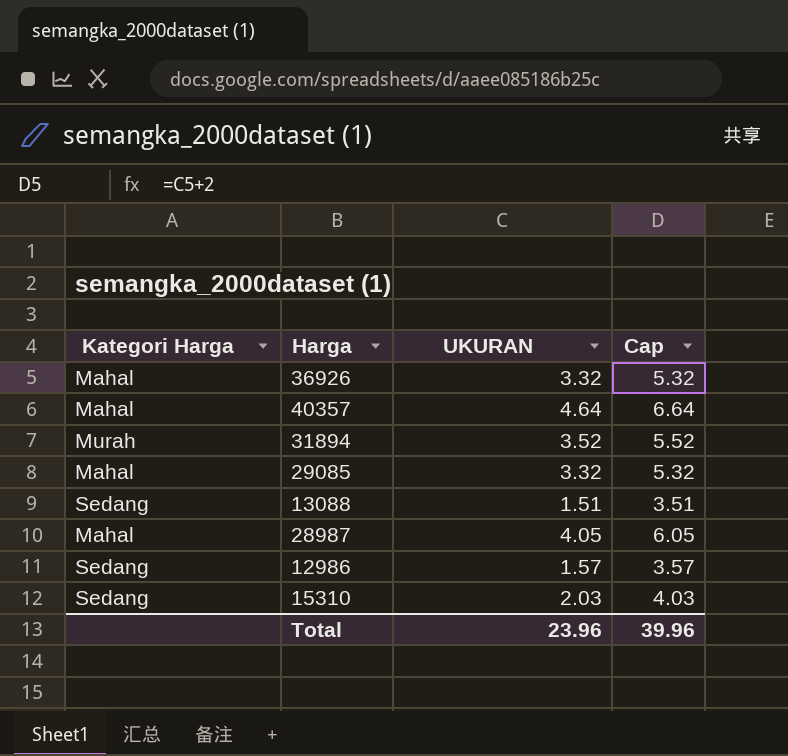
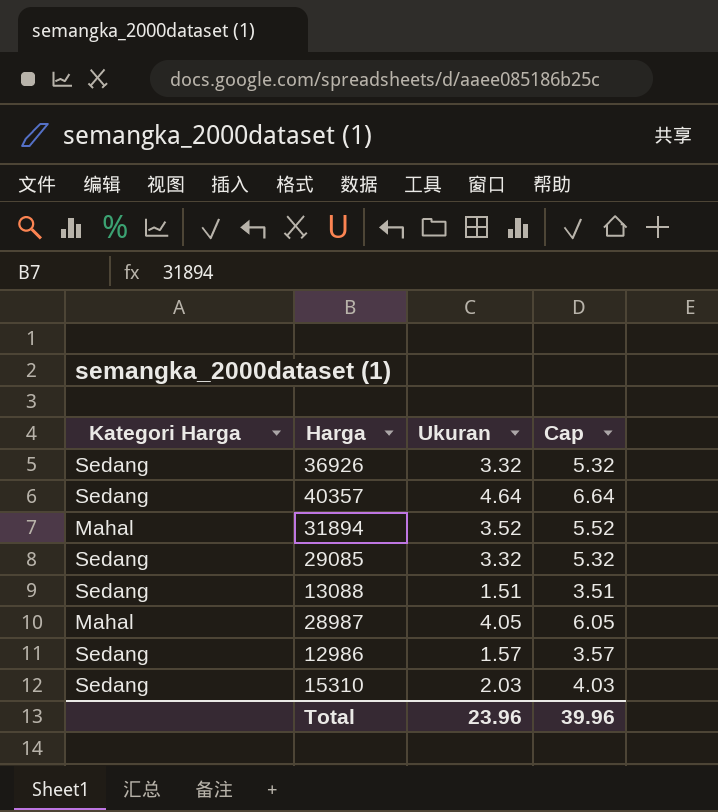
column name: UKURAN -> Ukuran
36926 | Kategori Harga: Mahal -> Sedang
40357 | Kategori Harga: Mahal -> Sedang
31894 | Kategori Harga: Murah -> Mahal
29085 | Kategori Harga: Mahal -> Sedang

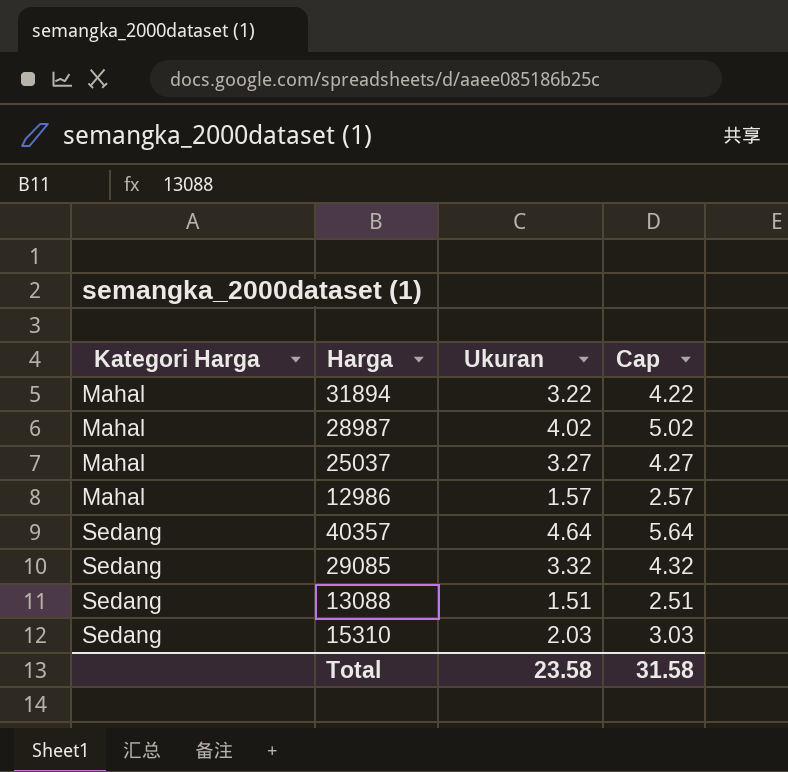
row order: none -> Kategori Harga ascending
column Cap | formula: [Ukuran] + 2 -> [Ukuran] + 1
row 36926: Sedang | 3.32 | 5.32 -> none
31894 | Ukuran: 3.52 -> 3.22
28987 | Ukuran: 4.05 -> 4.02
row 25037: none -> Mahal | 3.27 | 4.27
12986 | Kategori Harga: Sedang -> Mahal
Total | Ukuran: 23.96 -> 23.58
Total | Cap: 39.96 -> 31.58

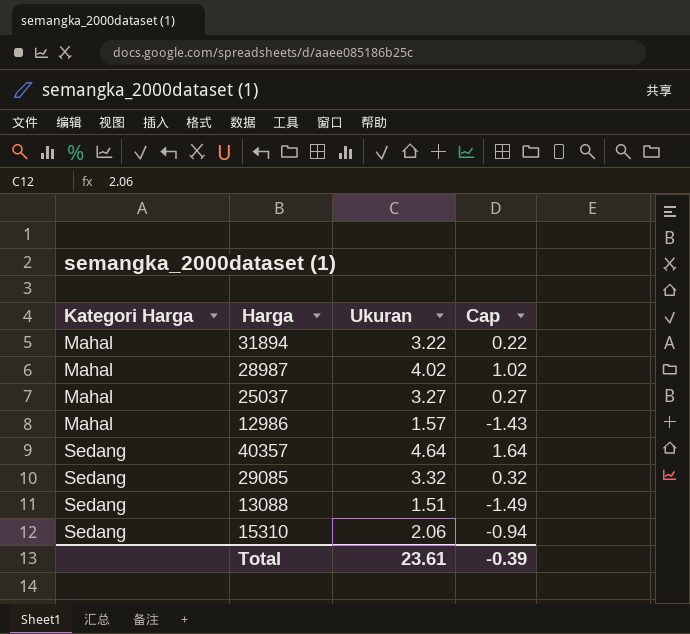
column Cap | formula: [Ukuran] + 1 -> [Ukuran] - 3
15310 | Ukuran: 2.03 -> 2.06
Total | Ukuran: 23.58 -> 23.61
Total | Cap: 31.58 -> -0.39

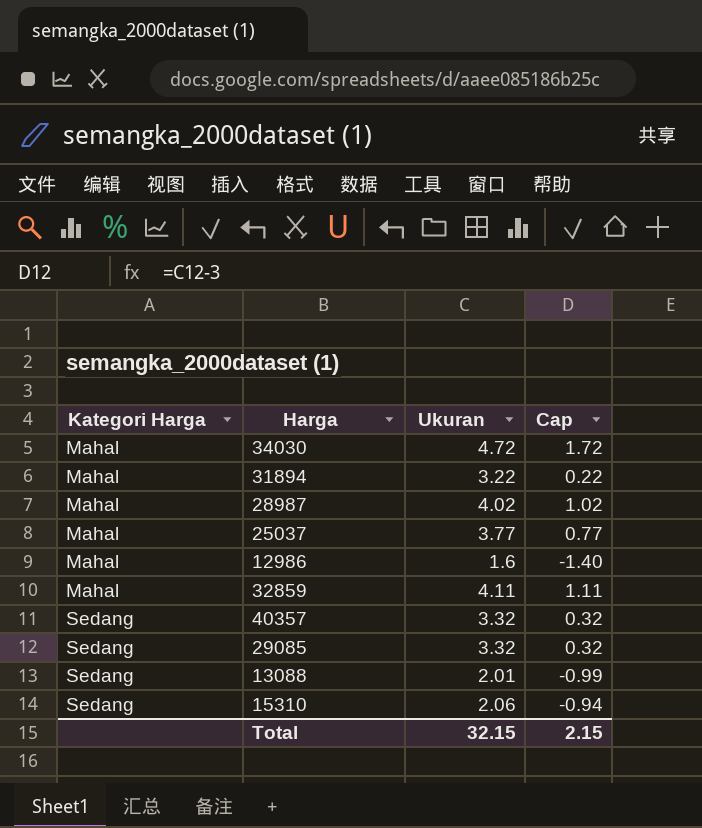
row 34030: none -> Mahal | 4.72 | 1.72
25037 | Ukuran: 3.27 -> 3.77
25037 | Cap: 0.27 -> 0.77
12986 | Ukuran: 1.57 -> 1.6
12986 | Cap: -1.43 -> -1.40
row 32859: none -> Mahal | 4.11 | 1.11
40357 | Ukuran: 4.64 -> 3.32
40357 | Cap: 1.64 -> 0.32
13088 | Ukuran: 1.51 -> 2.01
13088 | Cap: -1.49 -> -0.99
Total | Ukuran: 23.61 -> 32.15
Total | Cap: -0.39 -> 2.15

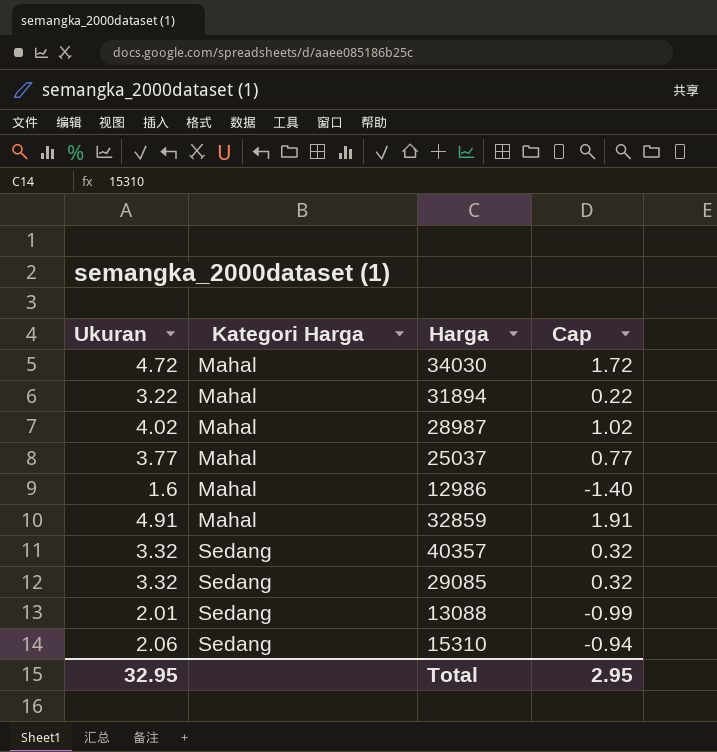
column Ukuran | position: 3 -> 1
32859 | Ukuran: 4.11 -> 4.91
32859 | Cap: 1.11 -> 1.91
Total | Ukuran: 32.15 -> 32.95
Total | Cap: 2.15 -> 2.95

